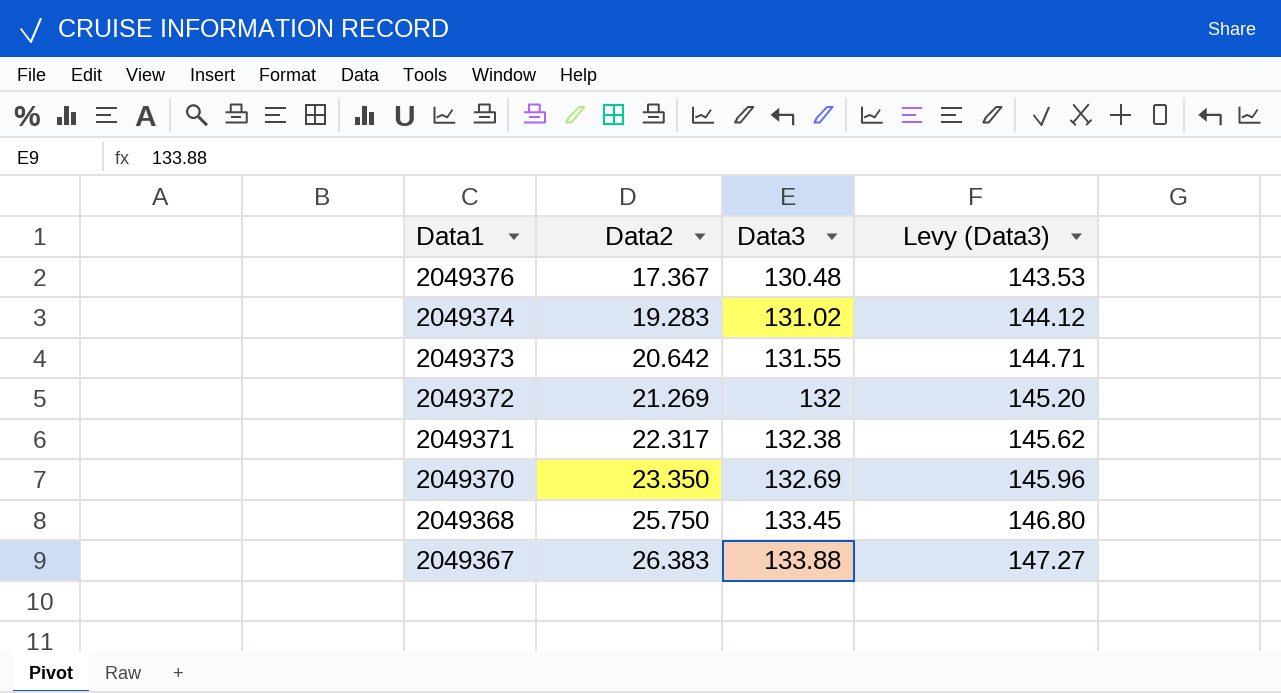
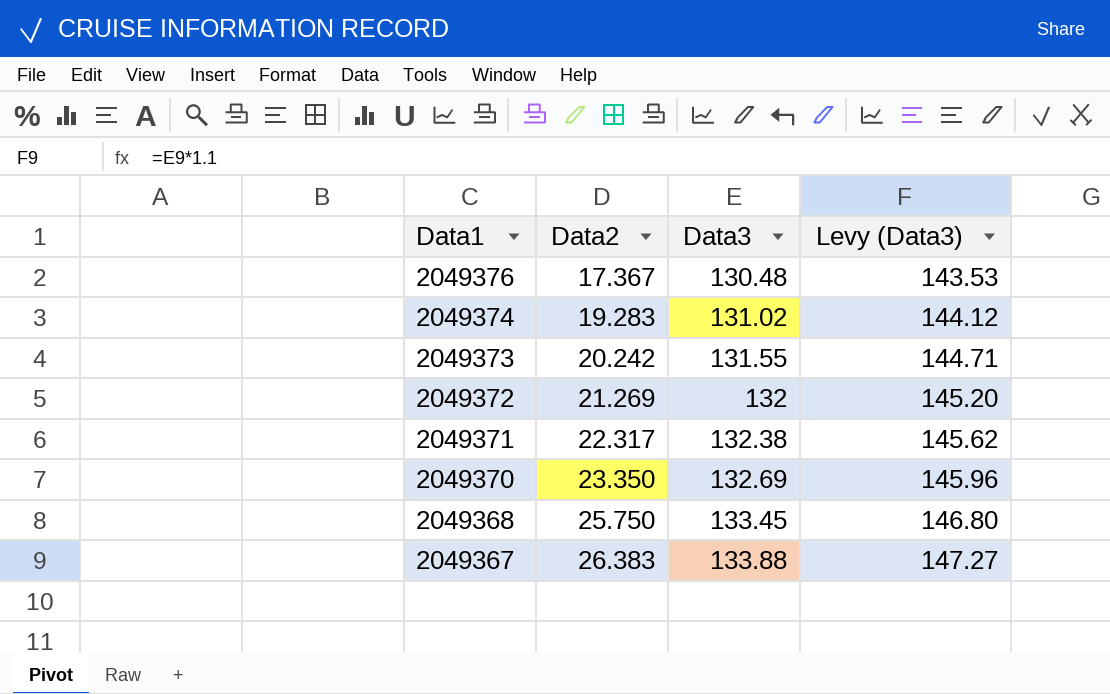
2049373 | Data2: 20.642 -> 20.242

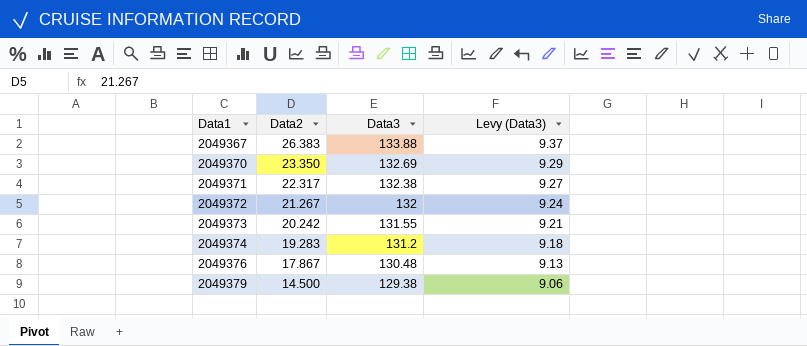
row order: Data1 descending -> Data1 ascending
column Levy (Data3) | formula: [Data3] * 1.1 -> [Data3] * 0.07
row 2049368: 25.750 | 133.45 | 146.80 -> none
2049372 | Data2: 21.269 -> 21.267
2049374 | Data3: 131.02 -> 131.2
2049376 | Data2: 17.367 -> 17.867
row 2049379: none -> 14.500 | 129.38 | 9.06

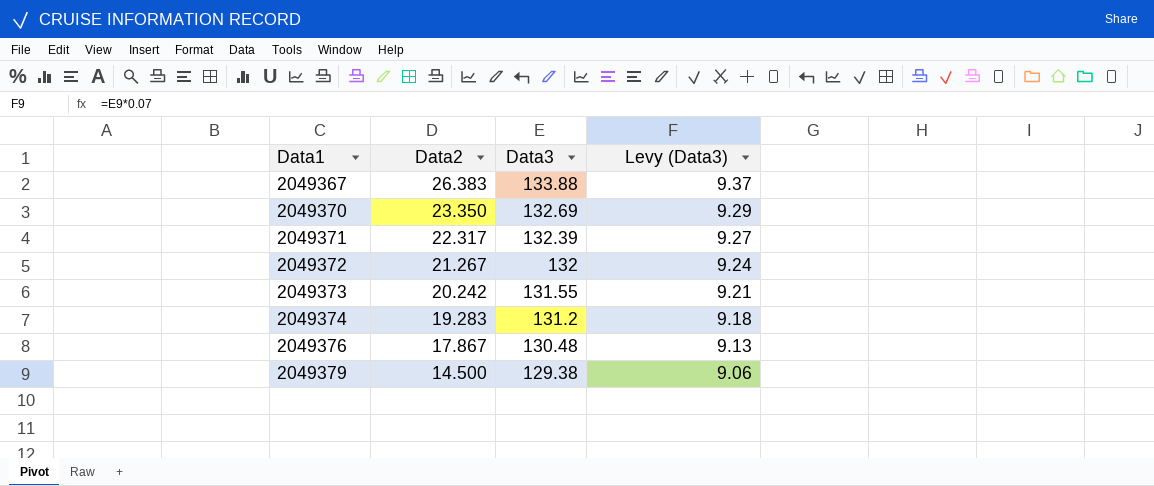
2049371 | Data3: 132.38 -> 132.39

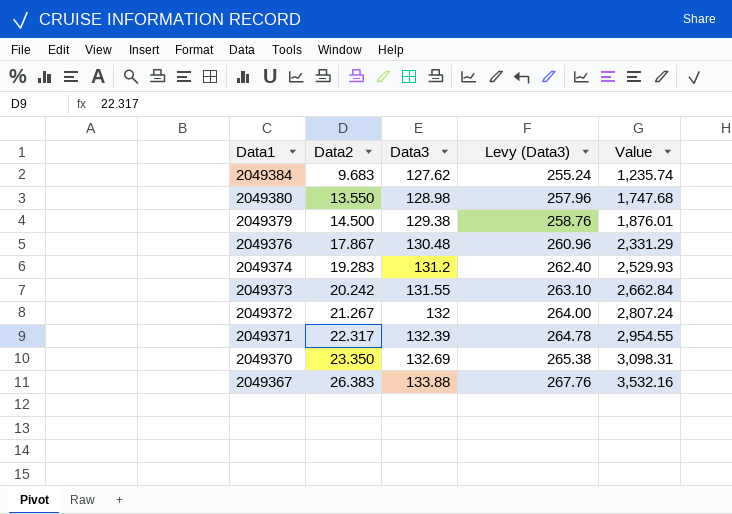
row order: Data1 ascending -> Data1 descending
column Levy (Data3) | formula: [Data3] * 0.07 -> [Data3] * 2
column Value | formula: none -> [Data2] * [Data3]
row 2049384: none -> 9.683 | 127.62 | 255.24 | 1,235.74
row 2049380: none -> 13.550 | 128.98 | 257.96 | 1,747.68

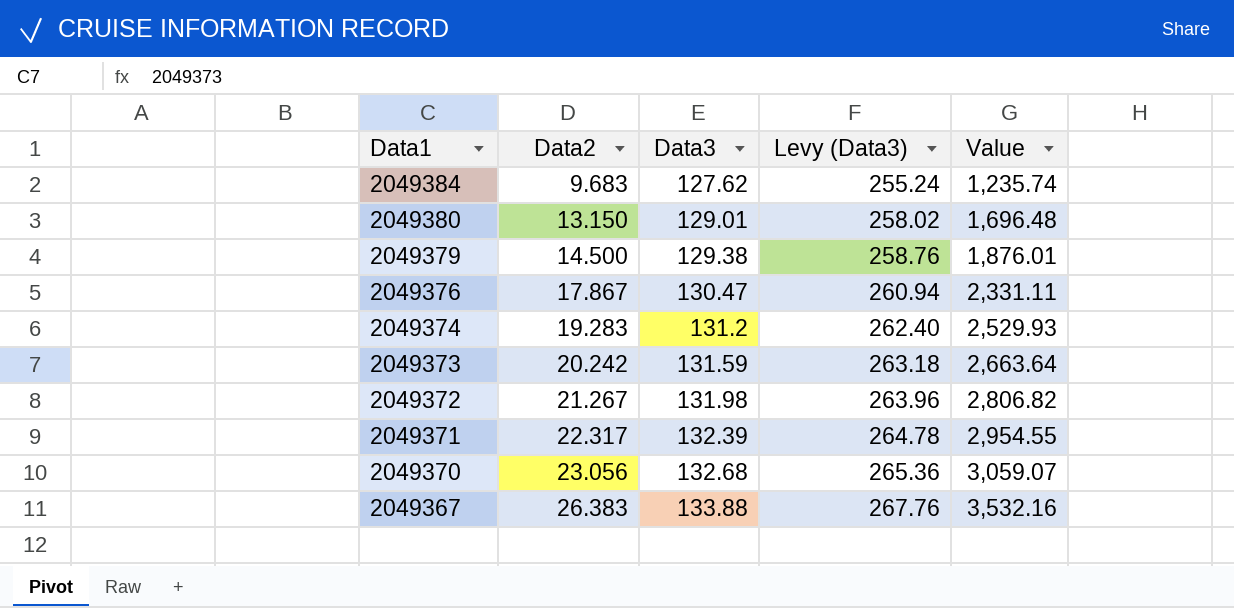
2049380 | Data2: 13.550 -> 13.150
2049380 | Data3: 128.98 -> 129.01
2049380 | Levy (Data3): 257.96 -> 258.02
2049380 | Value: 1,747.68 -> 1,696.48
2049376 | Data3: 130.48 -> 130.47
2049376 | Levy (Data3): 260.96 -> 260.94
2049376 | Value: 2,331.29 -> 2,331.11
2049373 | Data3: 131.55 -> 131.59
2049373 | Levy (Data3): 263.10 -> 263.18
2049373 | Value: 2,662.84 -> 2,663.64
2049372 | Data3: 132 -> 131.98
2049372 | Levy (Data3): 264.00 -> 263.96
2049372 | Value: 2,807.24 -> 2,806.82
2049370 | Data2: 23.350 -> 23.056
2049370 | Data3: 132.69 -> 132.68
2049370 | Levy (Data3): 265.38 -> 265.36
2049370 | Value: 3,098.31 -> 3,059.07

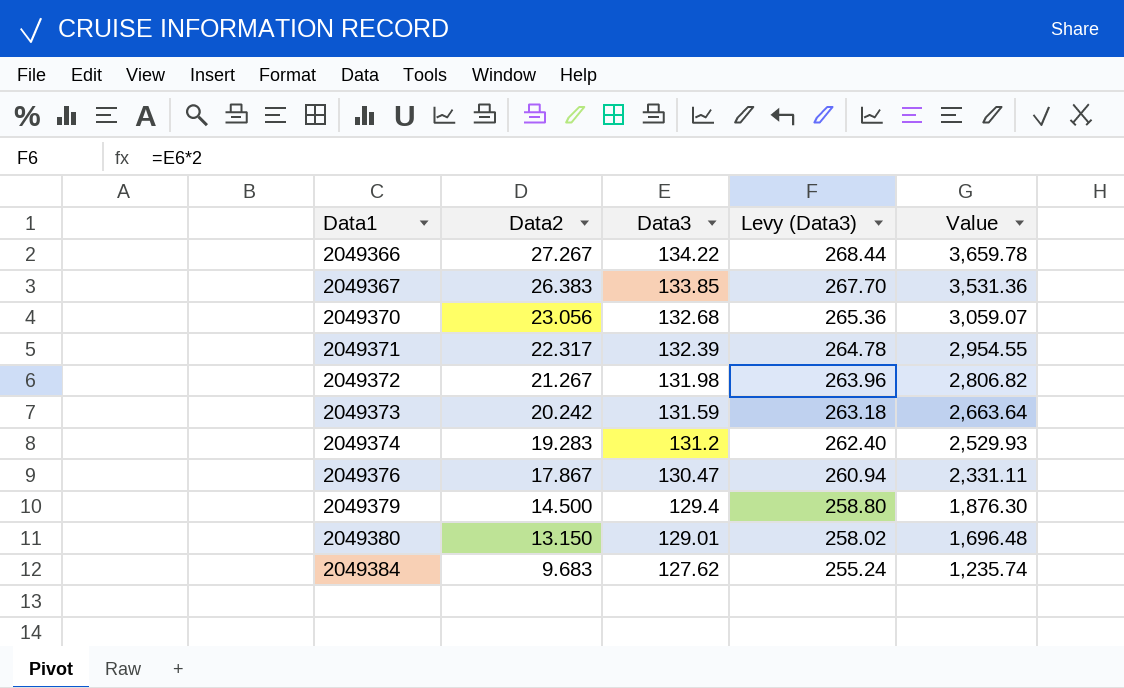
row order: Data1 descending -> Data1 ascending
row 2049366: none -> 27.267 | 134.22 | 268.44 | 3,659.78
2049367 | Data3: 133.88 -> 133.85
2049367 | Levy (Data3): 267.76 -> 267.70
2049367 | Value: 3,532.16 -> 3,531.36
2049379 | Data3: 129.38 -> 129.4
2049379 | Levy (Data3): 258.76 -> 258.80
2049379 | Value: 1,876.01 -> 1,876.30

